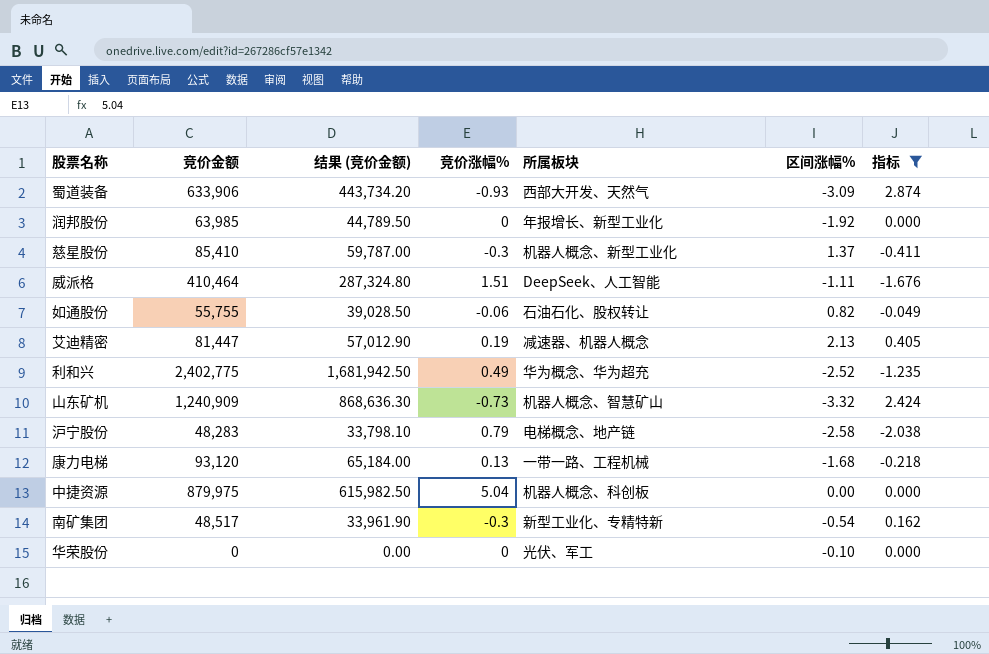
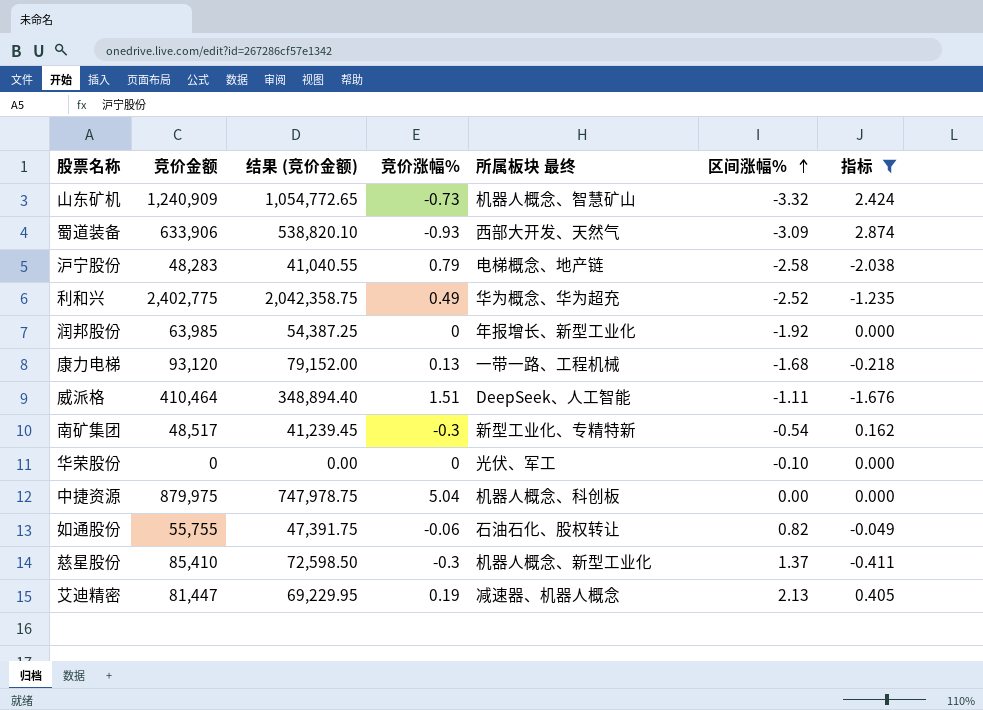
row order: none -> 区间涨幅% ascending
column 结果 (竞价金额) | formula: [竞价金额] * 0.7 -> [竞价金额] * 0.85
column name: 所属板块 -> 所属板块 最终

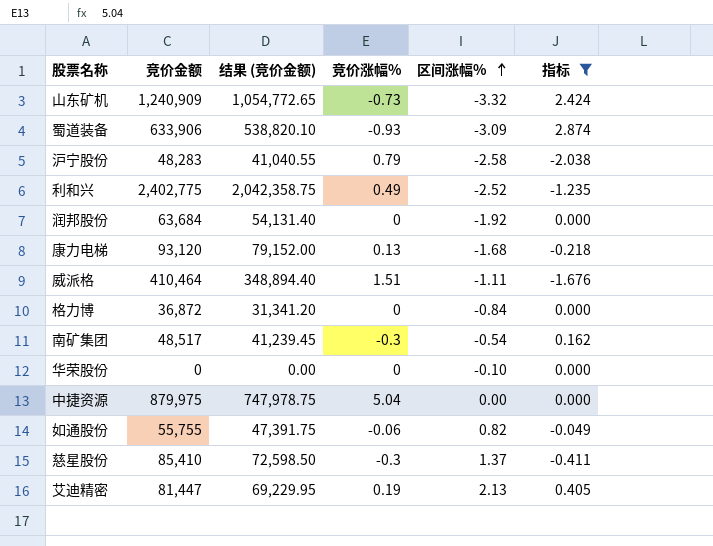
column 所属板块 最终 | position: 5 -> none
润邦股份 | 竞价金额: 63,985 -> 63,684
润邦股份 | 结果 (竞价金额): 54,387.25 -> 54,131.40
row 格力博: none -> 36,872 | 31,341.20 | 0 | -0.84 | 0.000

